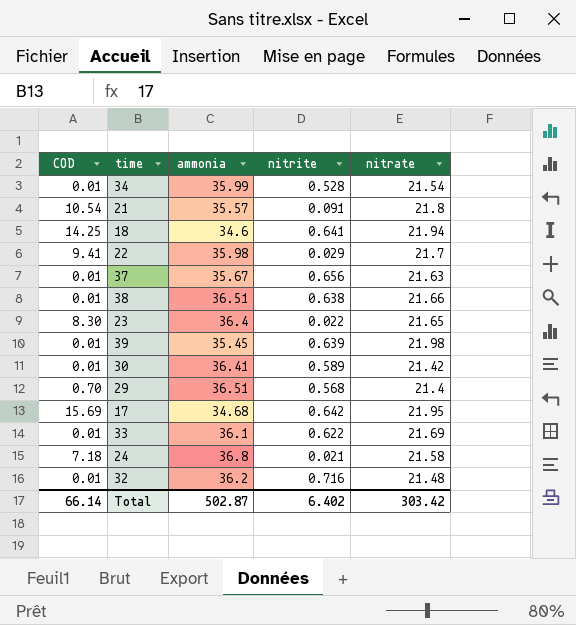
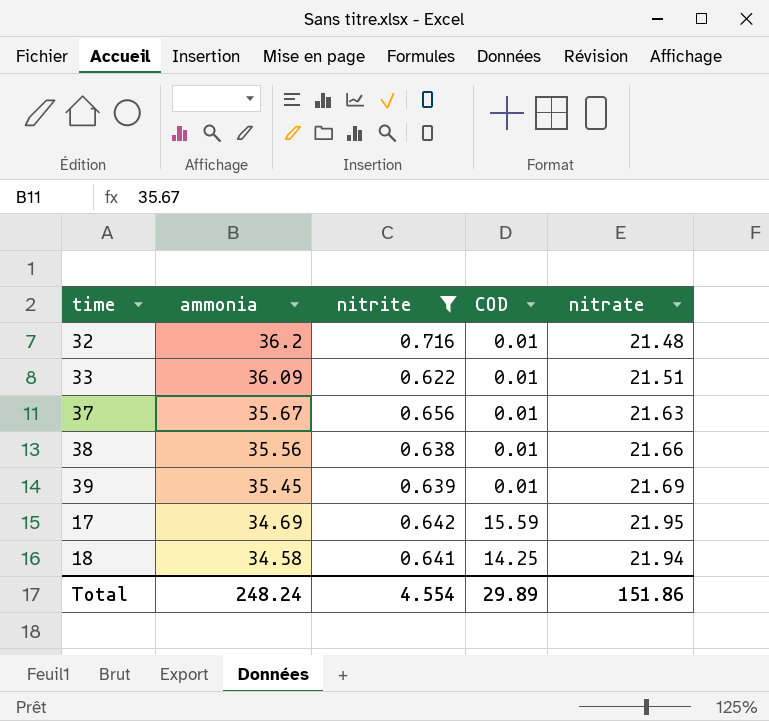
filter: none -> nitrite >= 0.622
row order: none -> ammonia descending
column COD | position: 1 -> 4
33 | ammonia: 36.1 -> 36.09
33 | nitrate: 21.69 -> 21.51
38 | ammonia: 36.51 -> 35.56
39 | nitrate: 21.98 -> 21.69
17 | ammonia: 34.68 -> 34.69
17 | COD: 15.69 -> 15.59
18 | ammonia: 34.6 -> 34.58
Total | ammonia: 502.87 -> 248.24
Total | nitrite: 6.402 -> 4.554
Total | COD: 66.14 -> 29.89
Total | nitrate: 303.42 -> 151.86

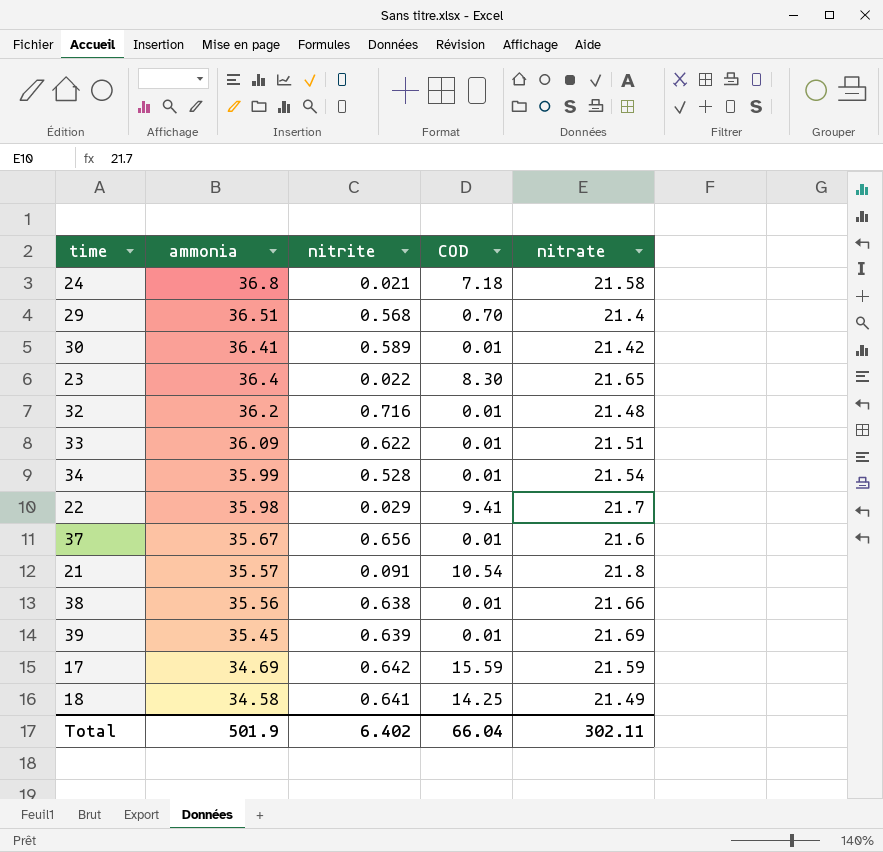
filter: nitrite >= 0.622 -> none
37 | nitrate: 21.63 -> 21.6
17 | nitrate: 21.95 -> 21.59
18 | nitrate: 21.94 -> 21.49
Total | ammonia: 248.24 -> 501.9
Total | nitrite: 4.554 -> 6.402
Total | COD: 29.89 -> 66.04
Total | nitrate: 151.86 -> 302.11

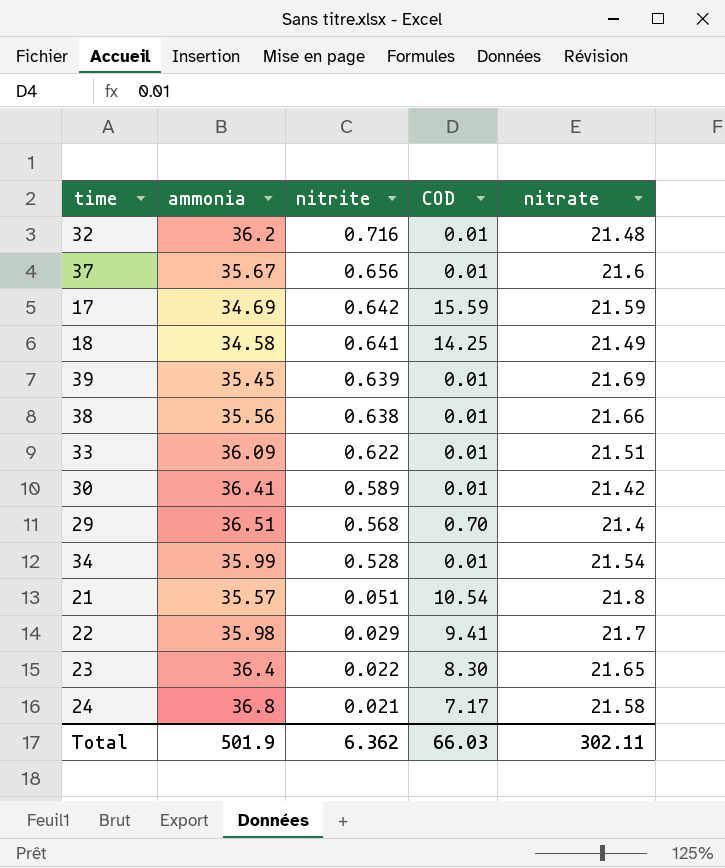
row order: ammonia descending -> nitrite descending
21 | nitrite: 0.091 -> 0.051
24 | COD: 7.18 -> 7.17
Total | nitrite: 6.402 -> 6.362
Total | COD: 66.04 -> 66.03

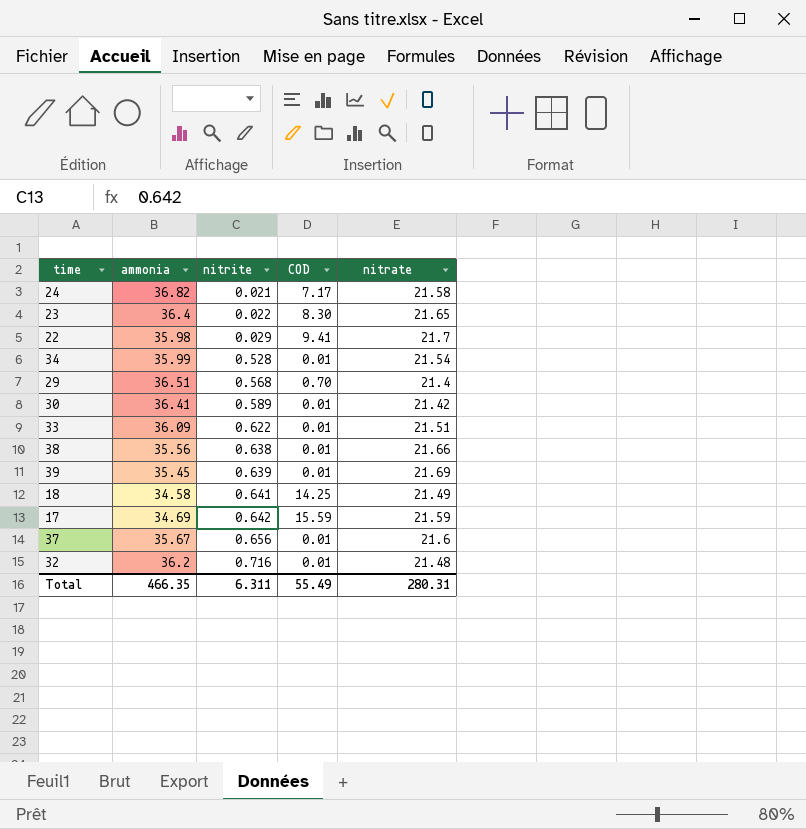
row order: nitrite descending -> nitrite ascending
row 21: 35.57 | 0.051 | 10.54 | 21.8 -> none
24 | ammonia: 36.8 -> 36.82
Total | ammonia: 501.9 -> 466.35
Total | nitrite: 6.362 -> 6.311
Total | COD: 66.03 -> 55.49
Total | nitrate: 302.11 -> 280.31

